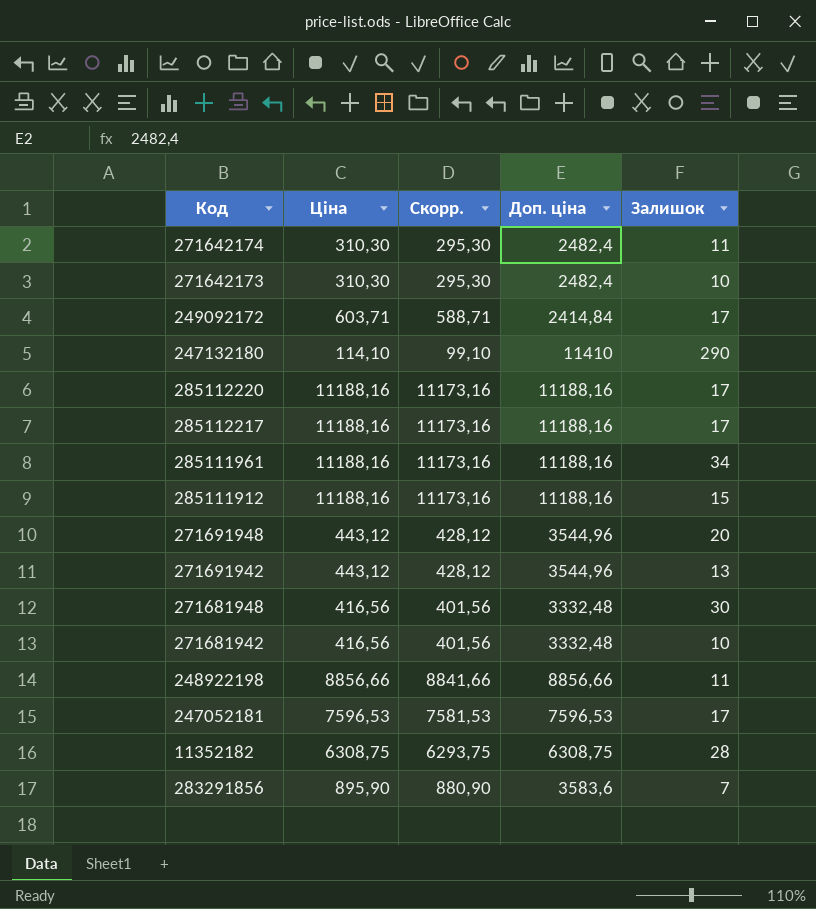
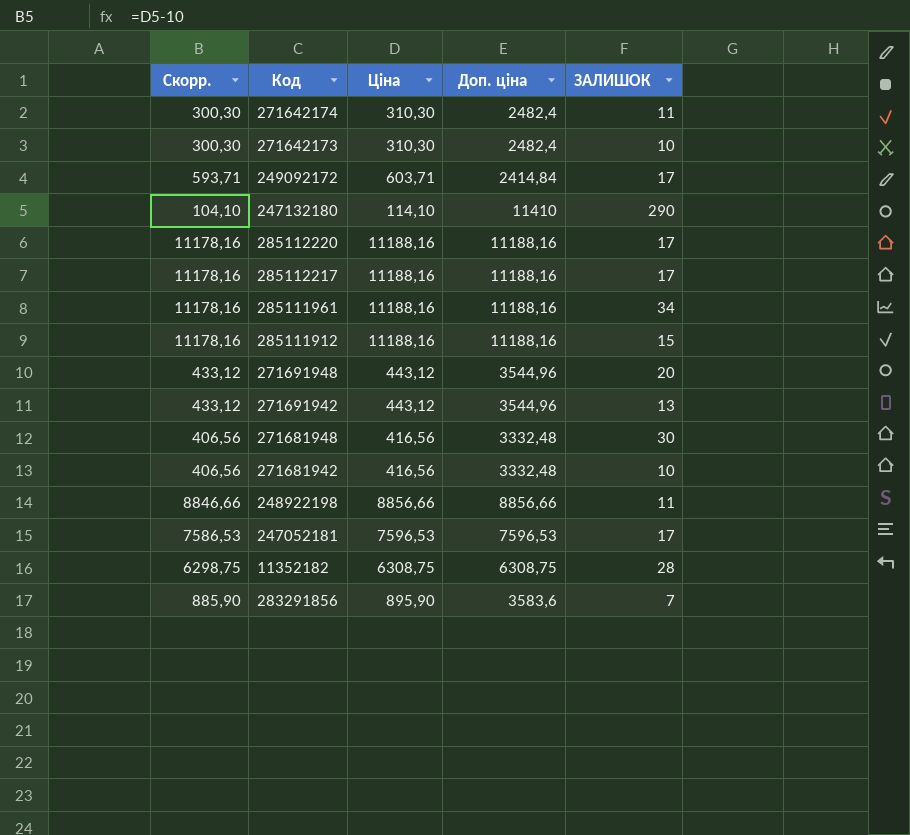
column Скорр. | formula: [Ціна] - 15 -> [Ціна] - 10
column Скорр. | position: 3 -> 1
column name: Залишок -> ЗАЛИШОК

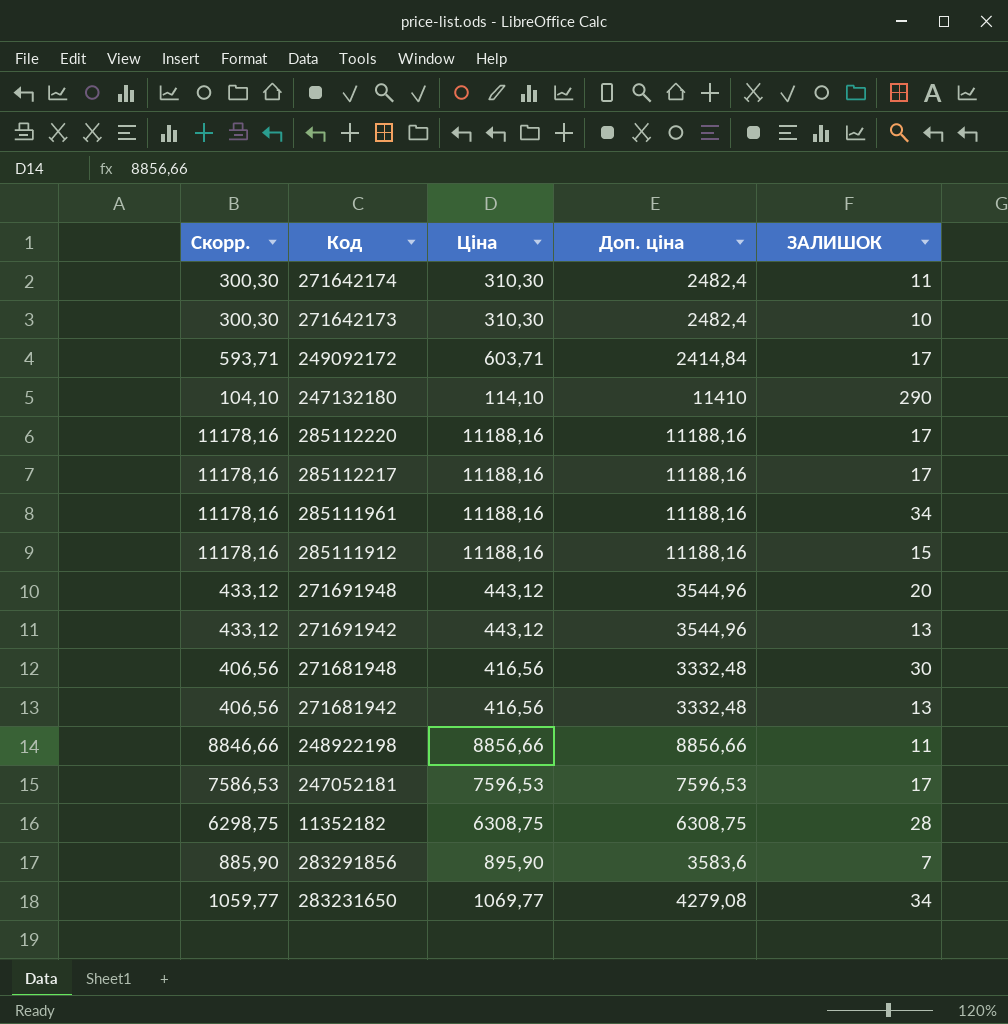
271681942 | ЗАЛИШОК: 10 -> 13
row 283231650: none -> 1059,77 | 1069,77 | 4279,08 | 34

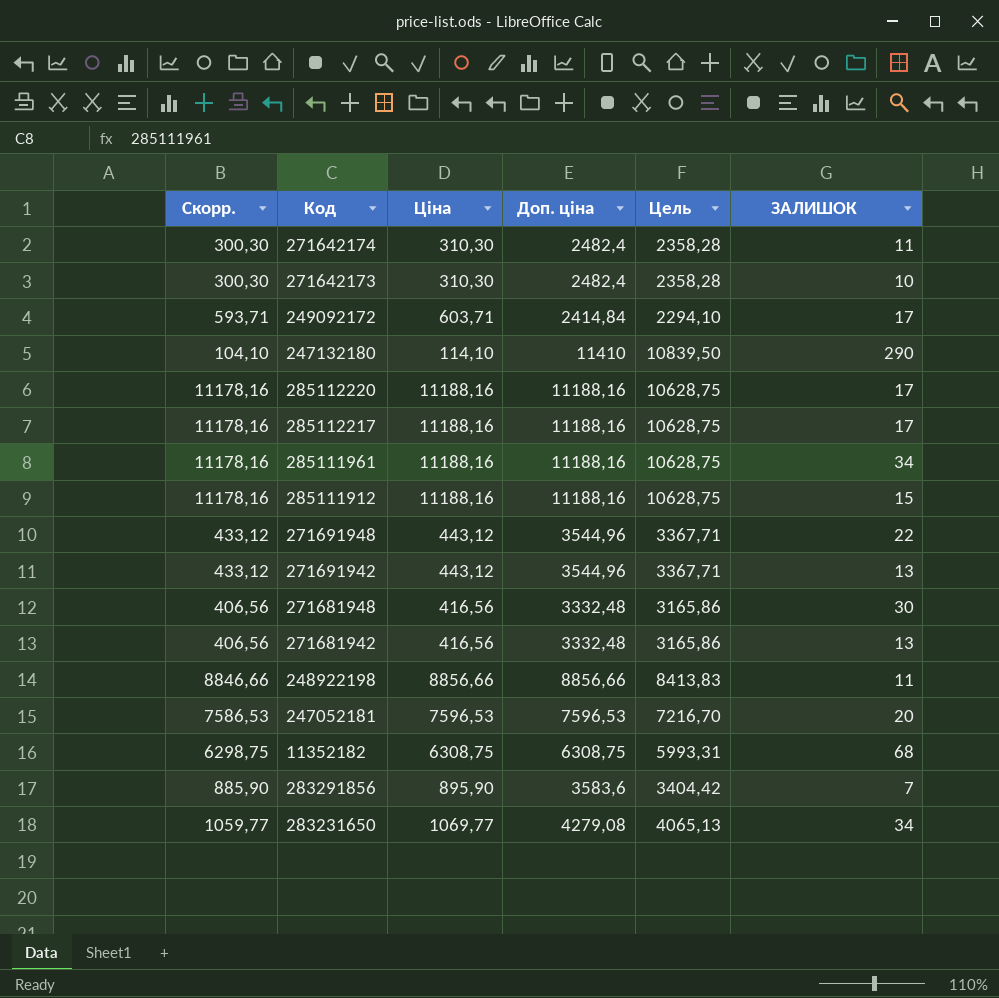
column Цель | formula: none -> [Доп. ціна] * 0,95
271691948 | ЗАЛИШОК: 20 -> 22
247052181 | ЗАЛИШОК: 17 -> 20
11352182 | ЗАЛИШОК: 28 -> 68

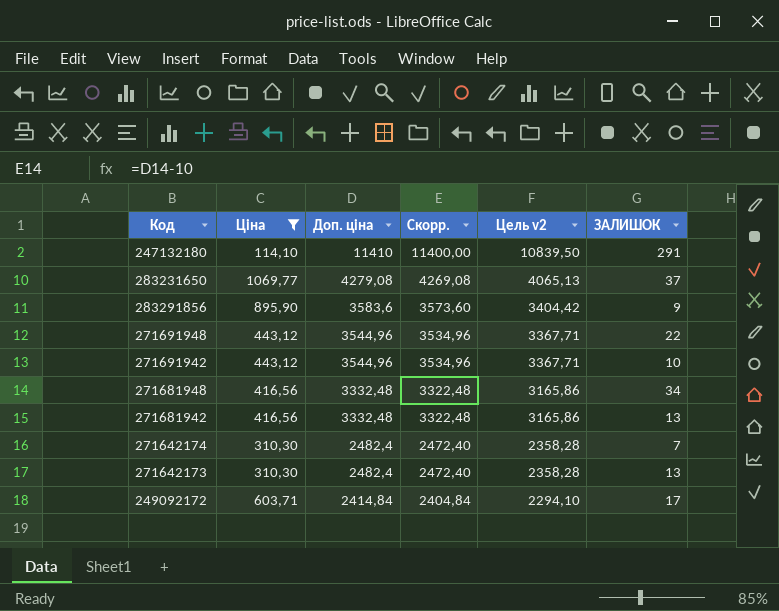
filter: none -> Ціна <= 1069,77
row order: none -> Доп. ціна descending
column Скорр. | formula: [Ціна] - 10 -> [Доп. ціна] - 10
column Скорр. | position: 1 -> 4
column name: Цель -> Цель v2
247132180 | ЗАЛИШОК: 290 -> 291
283231650 | ЗАЛИШОК: 34 -> 37
283291856 | ЗАЛИШОК: 7 -> 9
271691942 | ЗАЛИШОК: 13 -> 10
271681948 | ЗАЛИШОК: 30 -> 34
271642174 | ЗАЛИШОК: 11 -> 7
271642173 | ЗАЛИШОК: 10 -> 13

